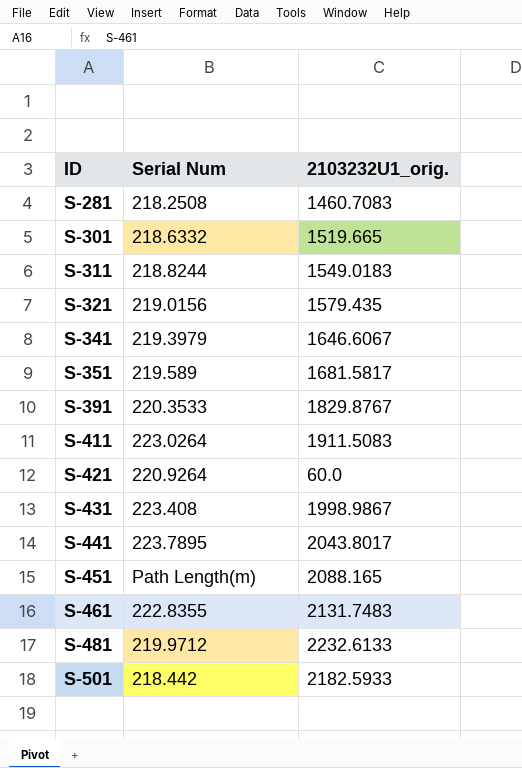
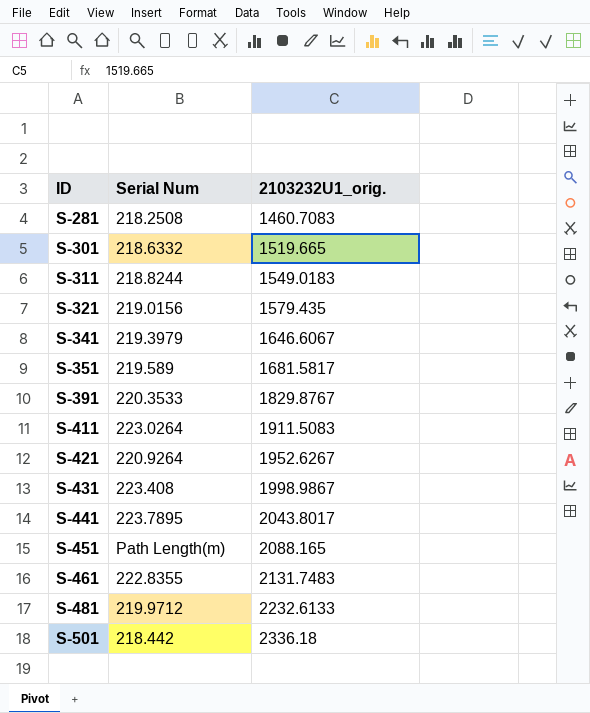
S-421 | 2103232U1_orig.: 60.0 -> 1952.6267
S-501 | 2103232U1_orig.: 2182.5933 -> 2336.18

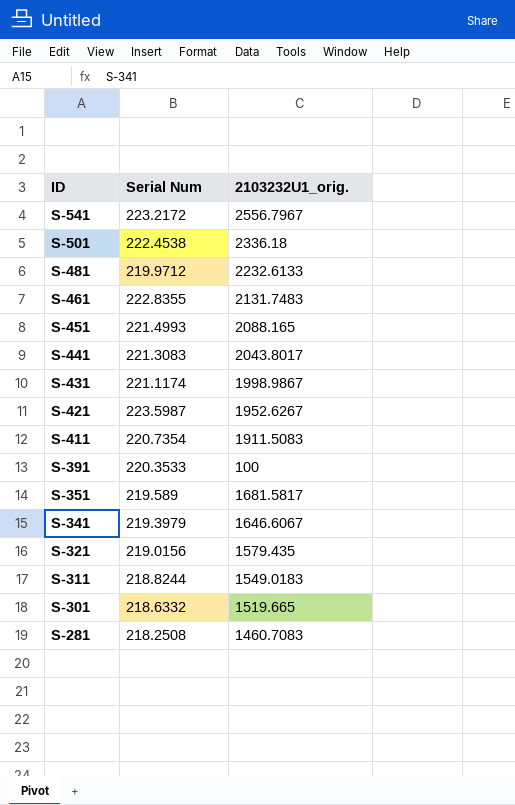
row order: ID ascending -> ID descending
row S-541: none -> 223.2172 | 2556.7967
S-501 | Serial Num: 218.442 -> 222.4538
S-451 | Serial Num: Path Length(m) -> 221.4993
S-441 | Serial Num: 223.7895 -> 221.3083
S-431 | Serial Num: 223.408 -> 221.1174
S-421 | Serial Num: 220.9264 -> 223.5987
S-411 | Serial Num: 223.0264 -> 220.7354
S-391 | 2103232U1_orig.: 1829.8767 -> 100

